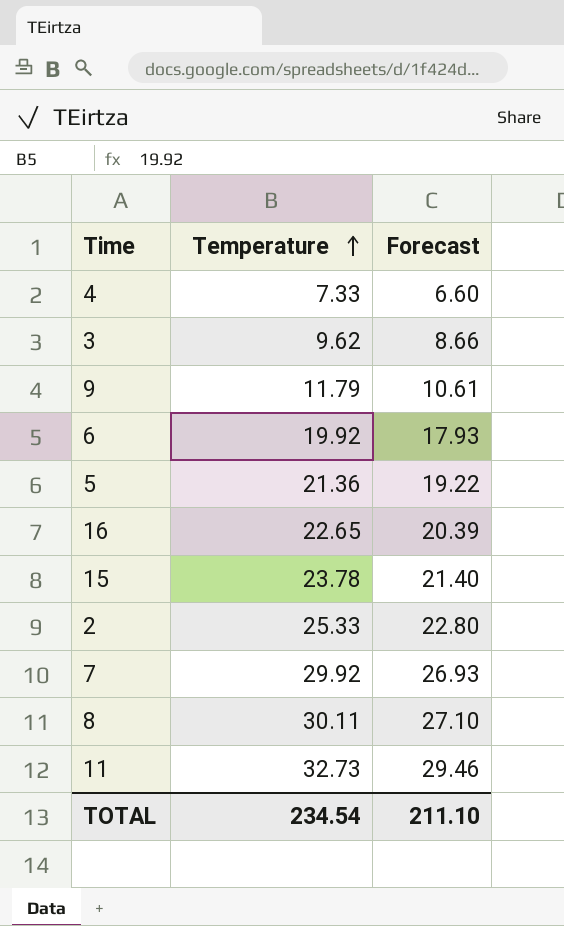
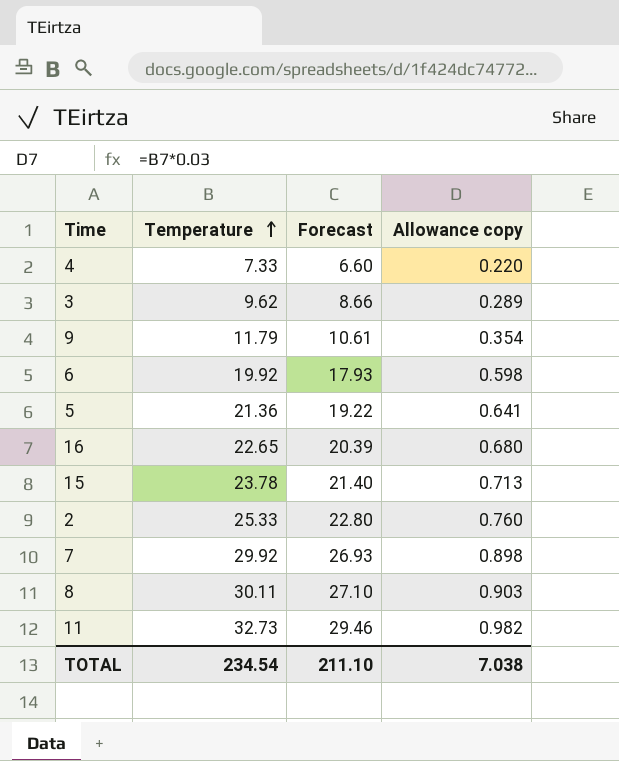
column Allowance copy | formula: none -> [Temperature] * 0.03

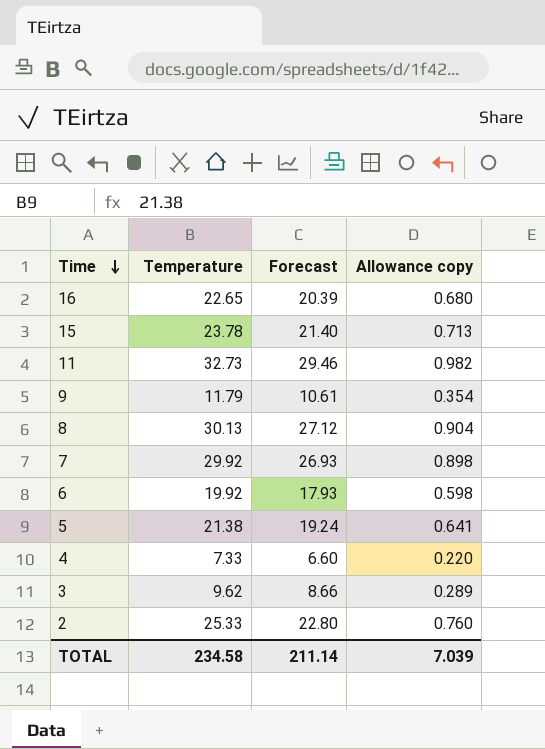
row order: Temperature ascending -> Time descending
8 | Temperature: 30.11 -> 30.13
8 | Forecast: 27.10 -> 27.12
8 | Allowance copy: 0.903 -> 0.904
5 | Temperature: 21.36 -> 21.38
5 | Forecast: 19.22 -> 19.24
TOTAL | Temperature: 234.54 -> 234.58
TOTAL | Forecast: 211.10 -> 211.14
TOTAL | Allowance copy: 7.038 -> 7.039

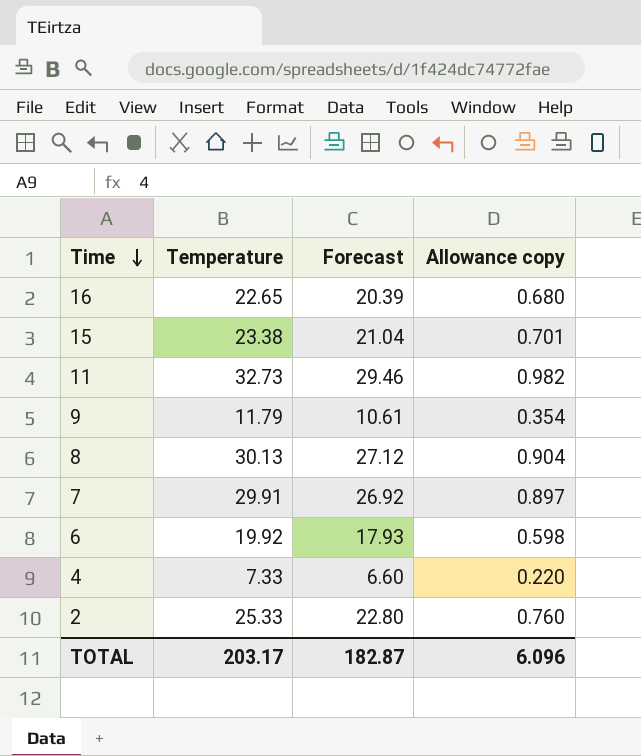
row 5: 21.38 | 19.24 | 0.641 -> none
row 3: 9.62 | 8.66 | 0.289 -> none
15 | Temperature: 23.78 -> 23.38
15 | Forecast: 21.40 -> 21.04
15 | Allowance copy: 0.713 -> 0.701
7 | Temperature: 29.92 -> 29.91
7 | Forecast: 26.93 -> 26.92
7 | Allowance copy: 0.898 -> 0.897
TOTAL | Temperature: 234.58 -> 203.17
TOTAL | Forecast: 211.14 -> 182.87
TOTAL | Allowance copy: 7.039 -> 6.096

